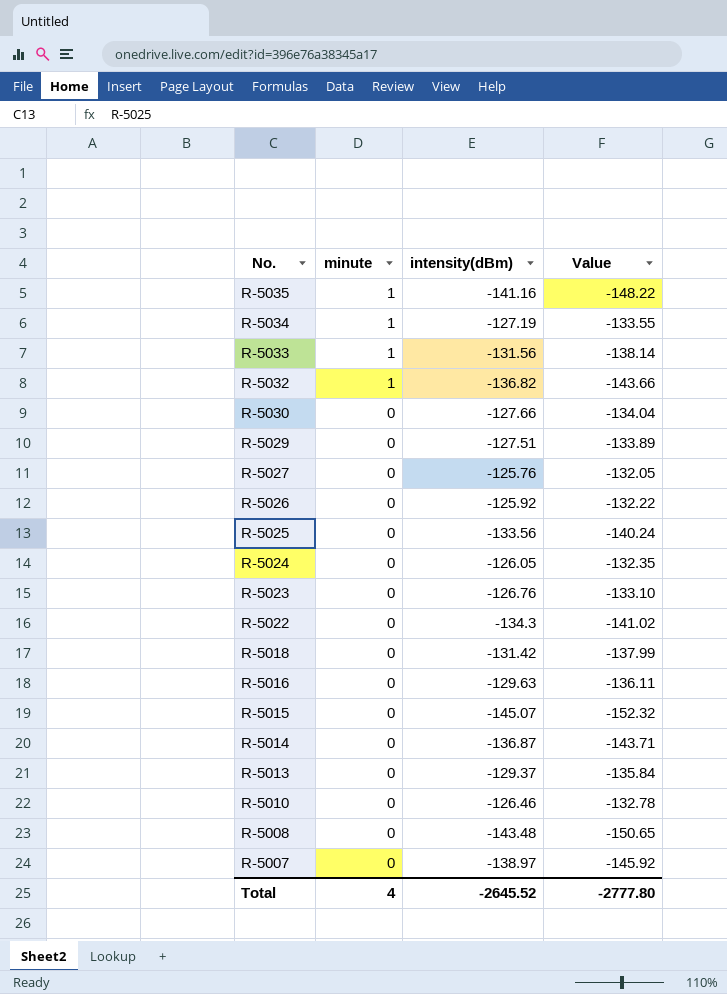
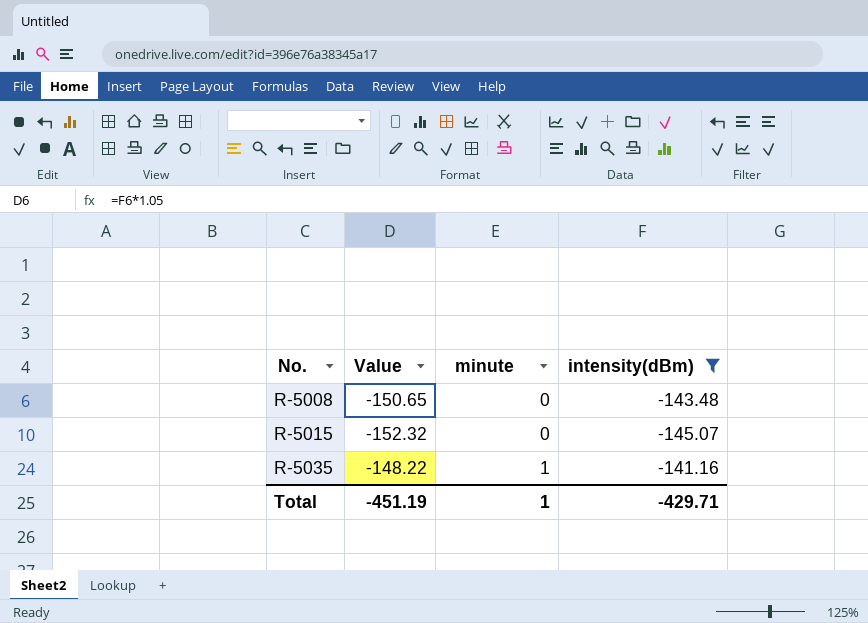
filter: none -> intensity(dBm) <= -141.16
row order: No. descending -> No. ascending
column Value | position: 4 -> 2
Total | Value: -2777.80 -> -451.19
Total | minute: 4 -> 1
Total | intensity(dBm): -2645.52 -> -429.71

